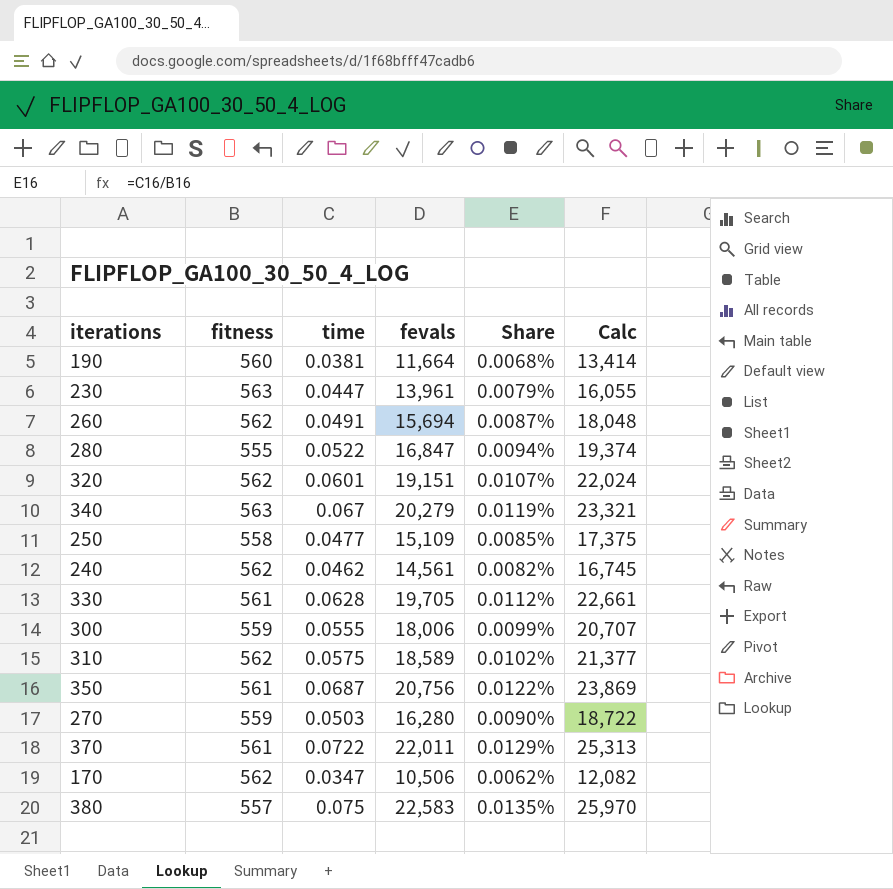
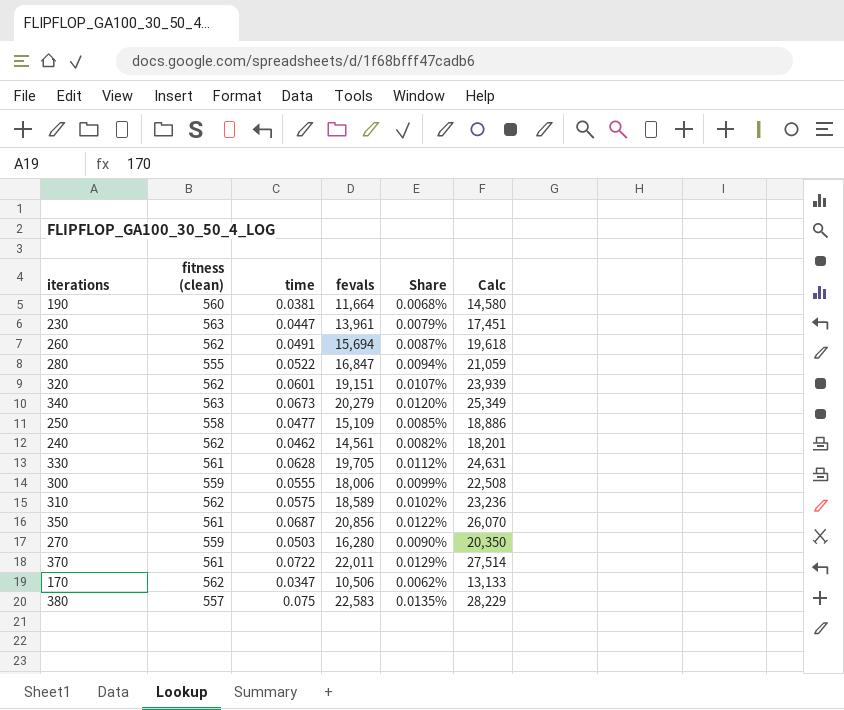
column name: fitness -> fitness (clean)
column Calc | formula: [fevals] * 1.15 -> [fevals] * 1.25
340 | time: 0.067 -> 0.0673
340 | Share: 0.0119% -> 0.0120%
350 | fevals: 20,756 -> 20,856

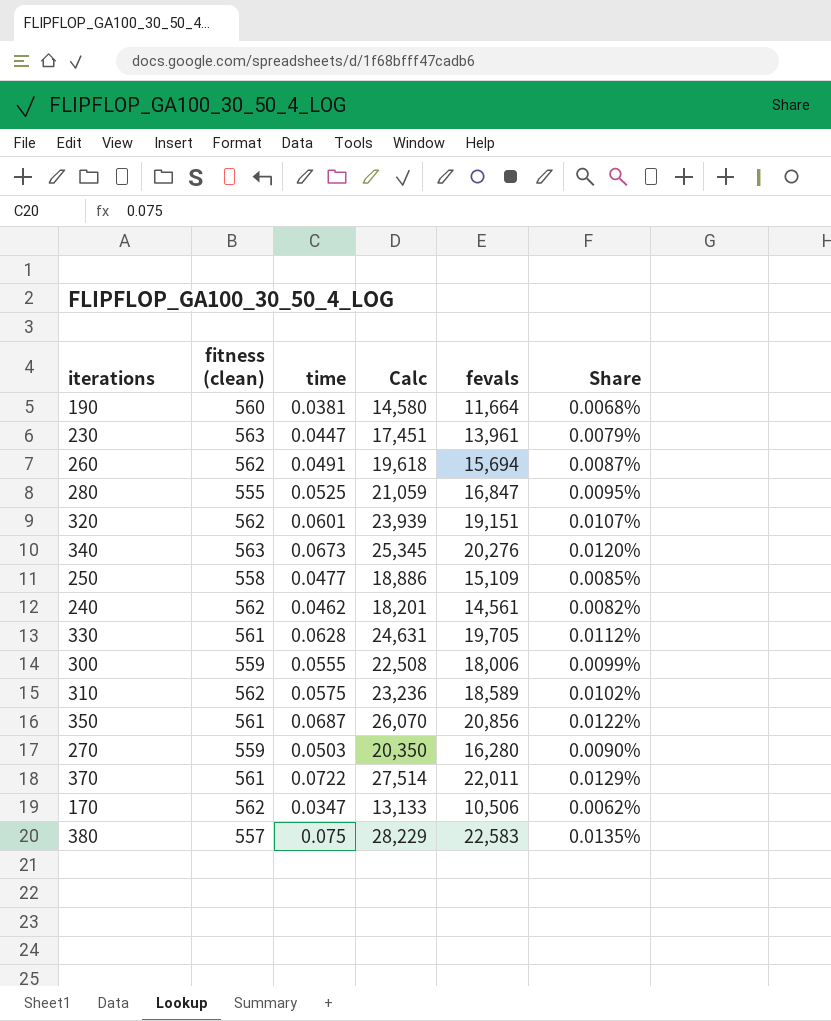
column Calc | position: 6 -> 4
280 | time: 0.0522 -> 0.0525
280 | Share: 0.0094% -> 0.0095%
340 | Calc: 25,349 -> 25,345
340 | fevals: 20,279 -> 20,276

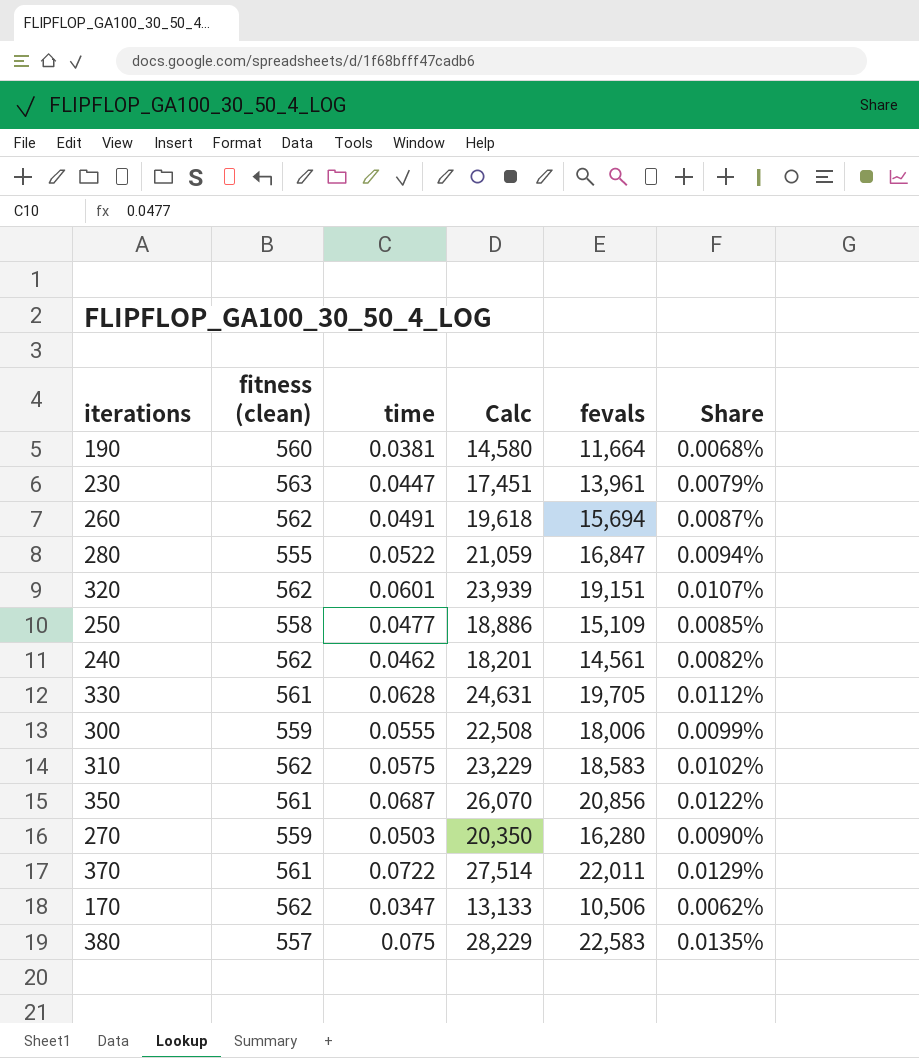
row 340: 563 | 0.0673 | 25,345 | 20,276 | 0.0120% -> none
280 | time: 0.0525 -> 0.0522
280 | Share: 0.0095% -> 0.0094%
310 | Calc: 23,236 -> 23,229
310 | fevals: 18,589 -> 18,583

